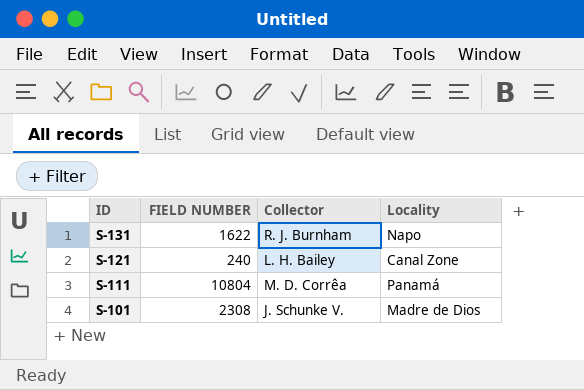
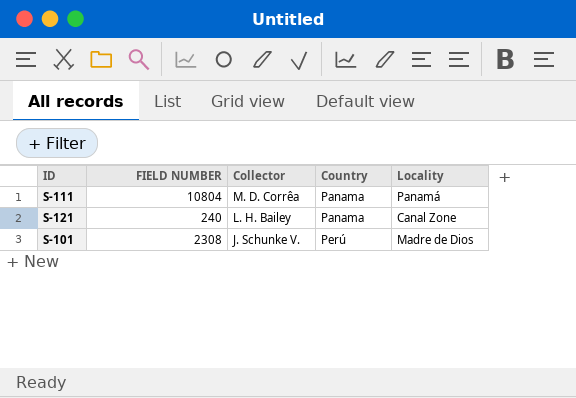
row order: ID descending -> Collector descending
column Country | position: none -> 4
row S-131: 1622 | R. J. Burnham | Napo -> none

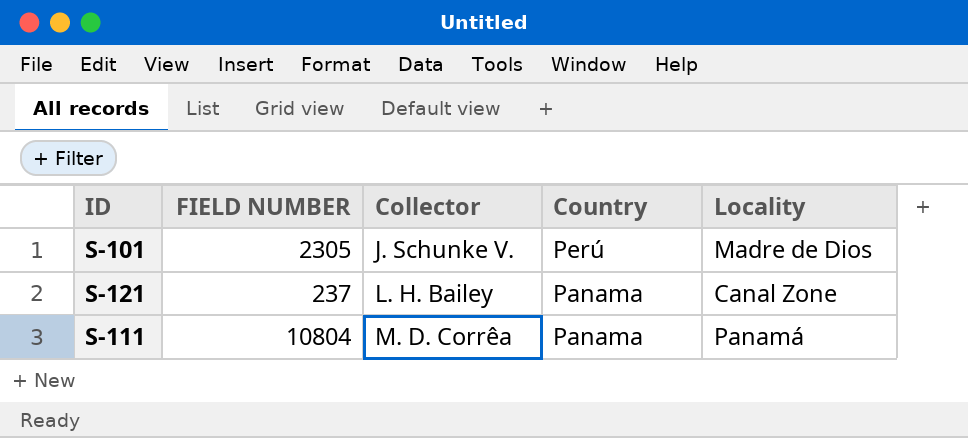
row order: Collector descending -> Collector ascending
S-101 | FIELD NUMBER: 2308 -> 2305
S-121 | FIELD NUMBER: 240 -> 237

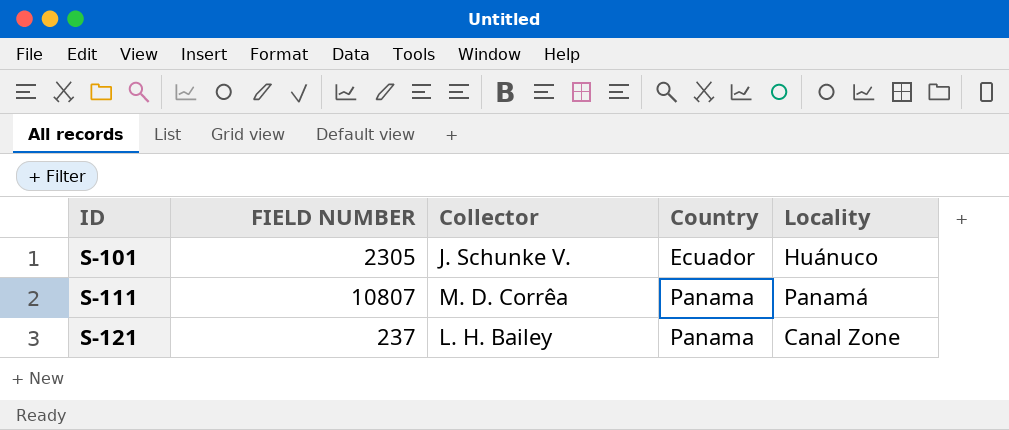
row order: Collector ascending -> ID ascending
S-101 | Country: Perú -> Ecuador
S-101 | Locality: Madre de Dios -> Huánuco
S-111 | FIELD NUMBER: 10804 -> 10807

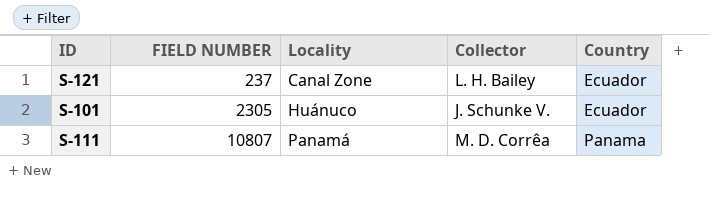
row order: ID ascending -> FIELD NUMBER ascending
column Locality | position: 5 -> 3
S-121 | Country: Panama -> Ecuador

